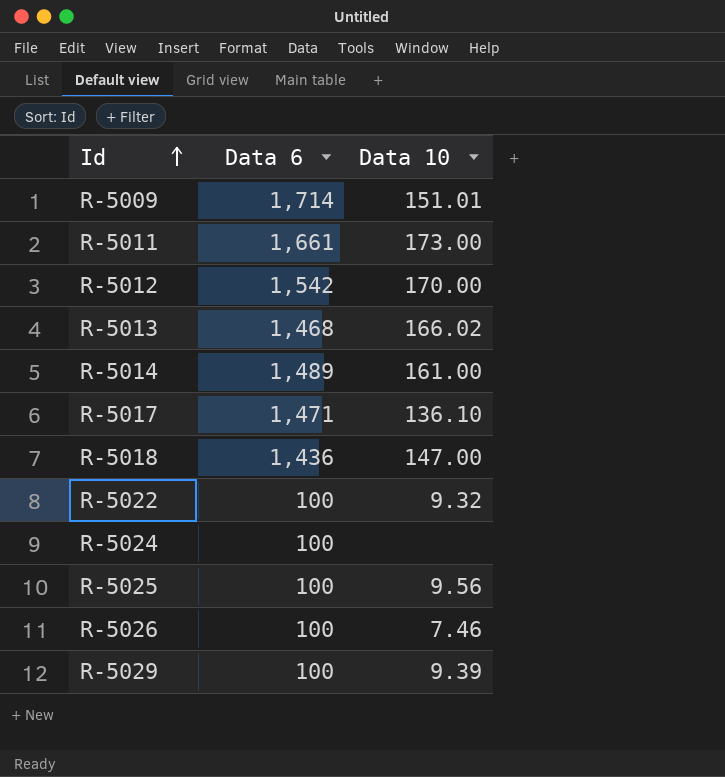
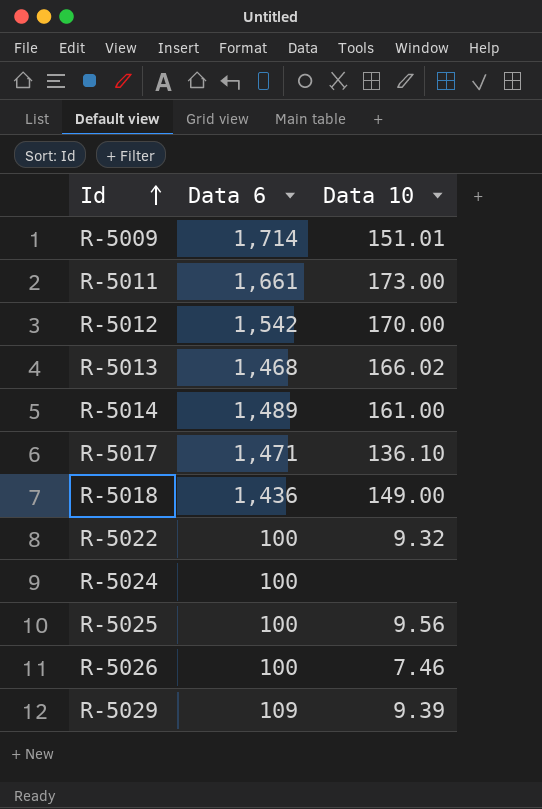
R-5018 | Data 10: 147.00 -> 149.00
R-5029 | Data 6: 100 -> 109

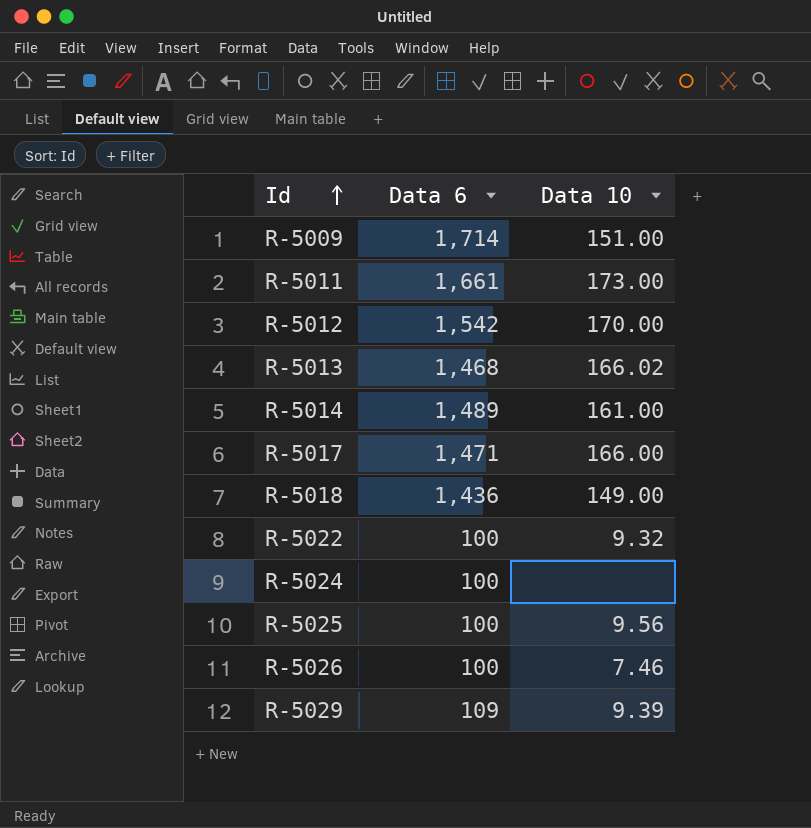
R-5009 | Data 10: 151.01 -> 151.00
R-5017 | Data 10: 136.10 -> 166.00

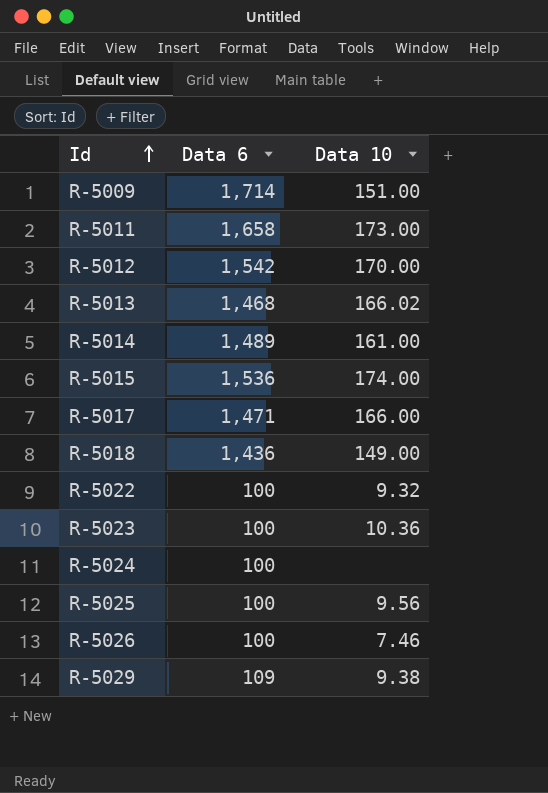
R-5011 | Data 6: 1,661 -> 1,658
row R-5015: none -> 1,536 | 174.00
row R-5023: none -> 100 | 10.36
R-5029 | Data 10: 9.39 -> 9.38

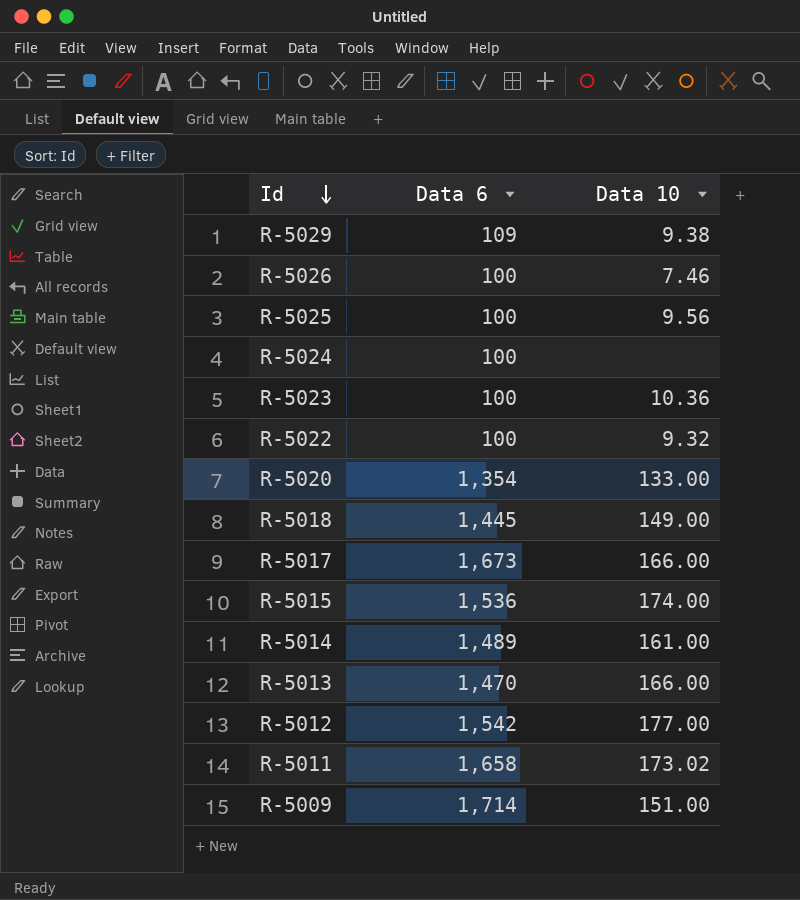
row order: Id ascending -> Id descending
row R-5020: none -> 1,354 | 133.00
R-5018 | Data 6: 1,436 -> 1,445
R-5017 | Data 6: 1,471 -> 1,673
R-5013 | Data 6: 1,468 -> 1,470
R-5013 | Data 10: 166.02 -> 166.00
R-5012 | Data 10: 170.00 -> 177.00
R-5011 | Data 10: 173.00 -> 173.02

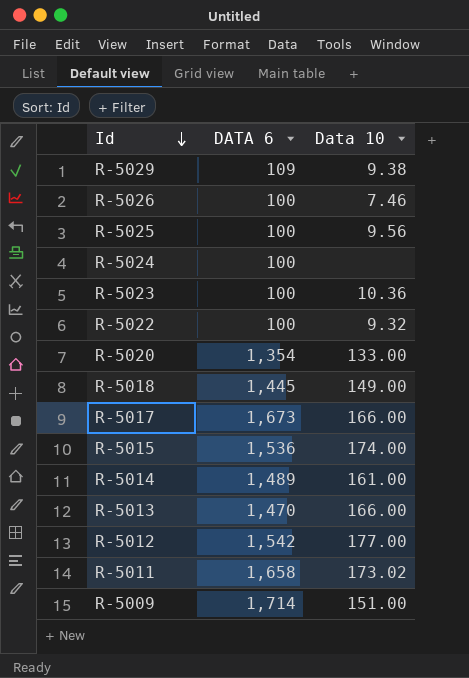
column name: Data 6 -> DATA 6

